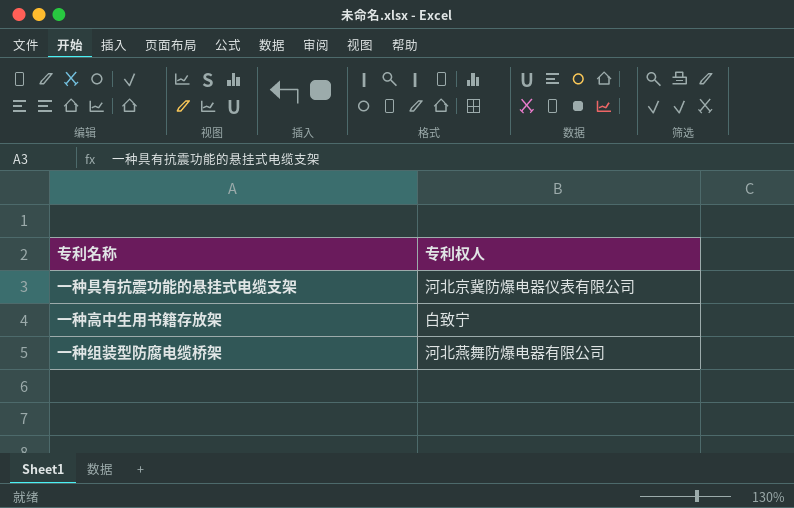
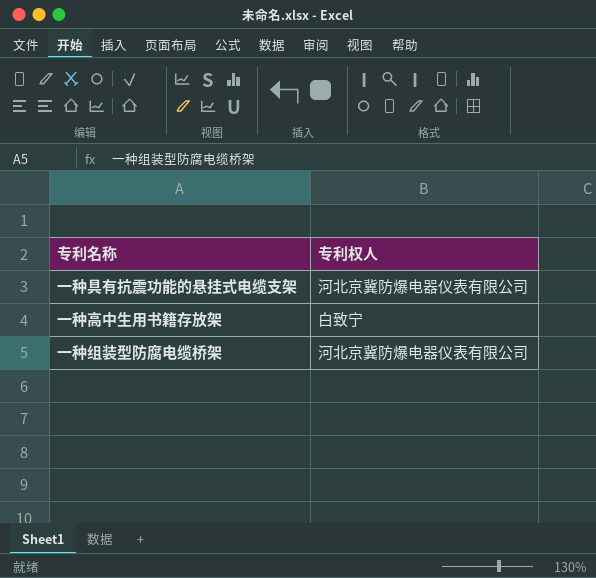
一种组装型防腐电缆桥架 | 专利权人: 河北燕舞防爆电器有限公司 -> 河北京冀防爆电器仪表有限公司

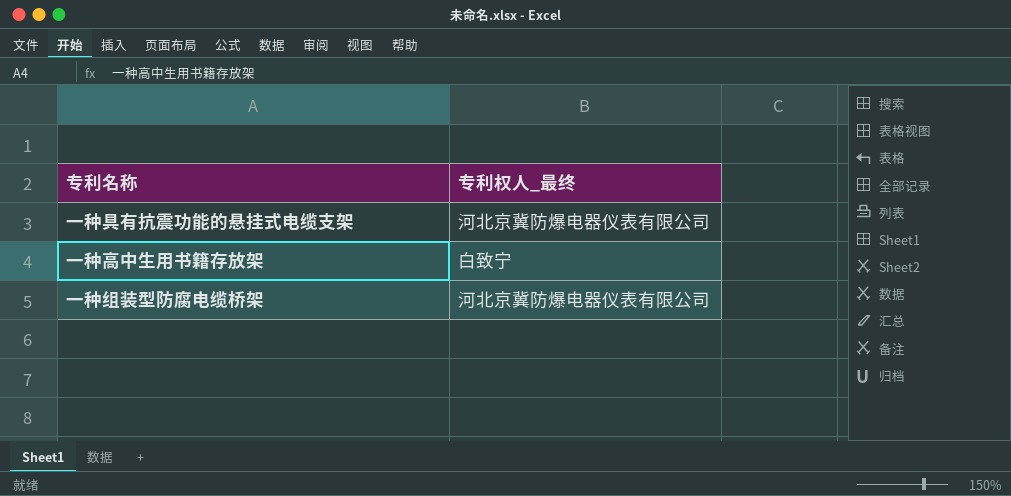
column name: 专利权人 -> 专利权人_最终

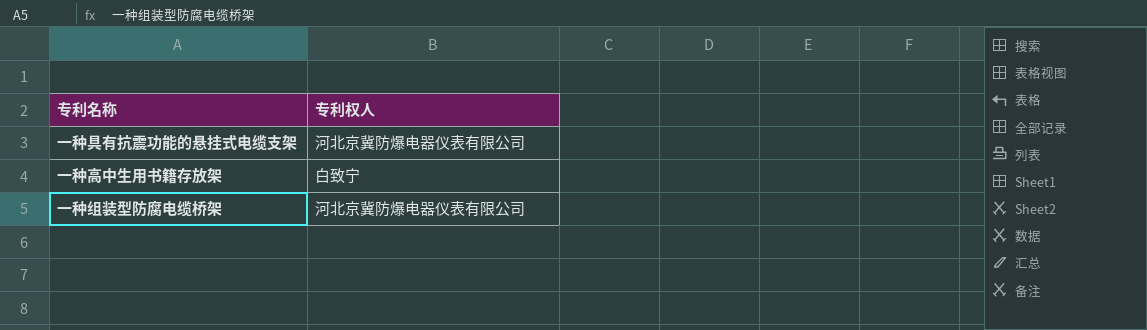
column name: 专利权人_最终 -> 专利权人

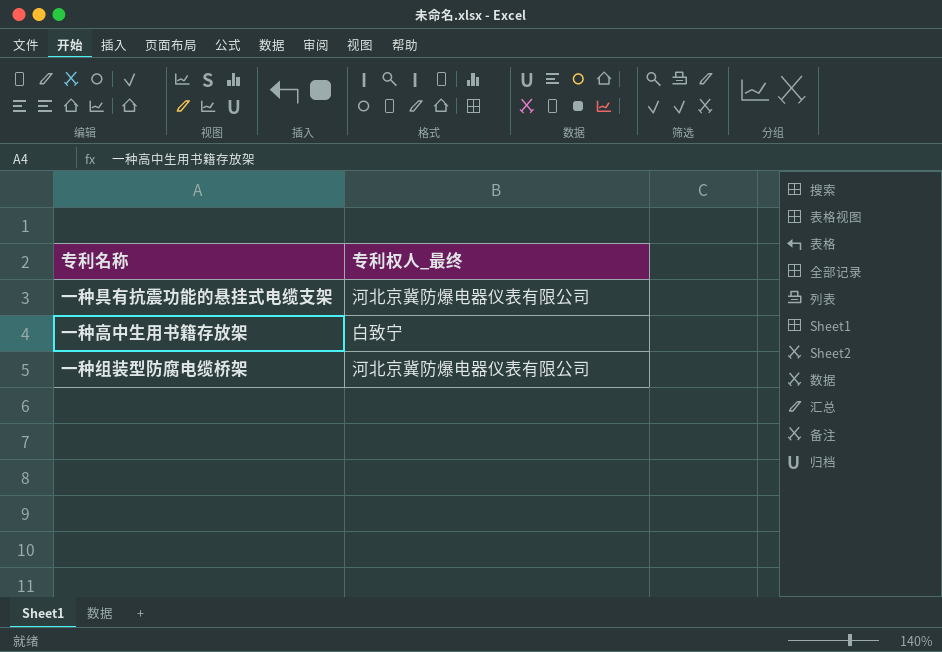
column name: 专利权人 -> 专利权人_最终

